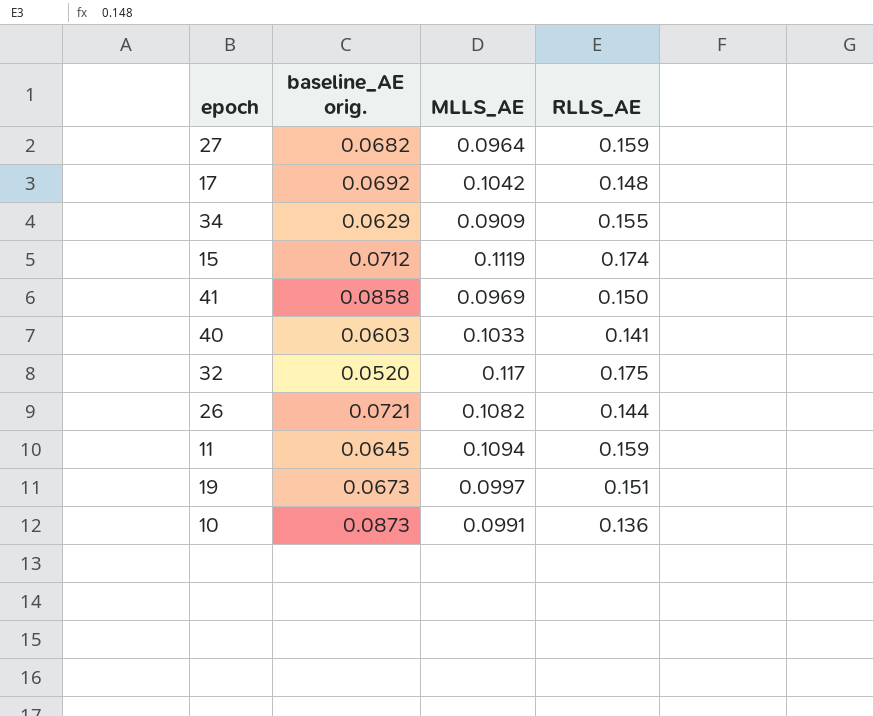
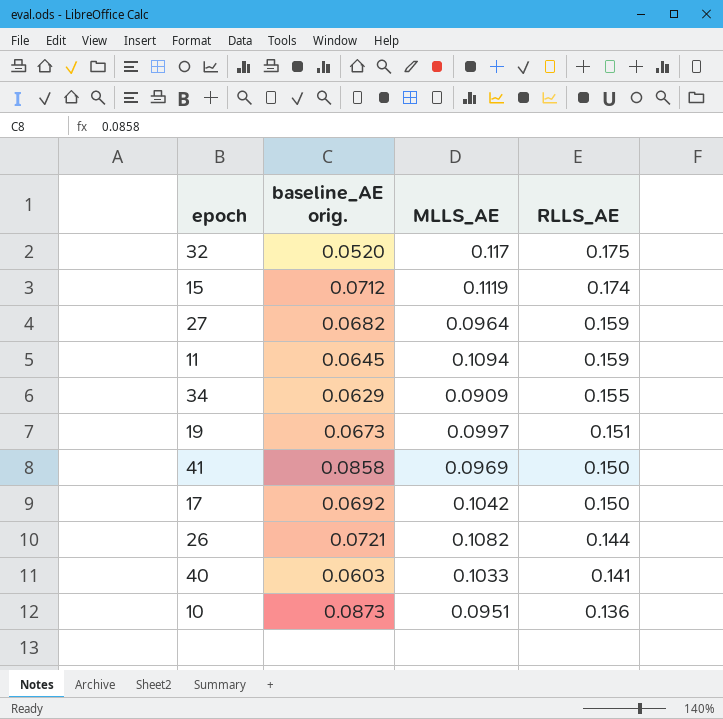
row order: none -> RLLS_AE descending
17 | RLLS_AE: 0.148 -> 0.150
10 | MLLS_AE: 0.0991 -> 0.0951

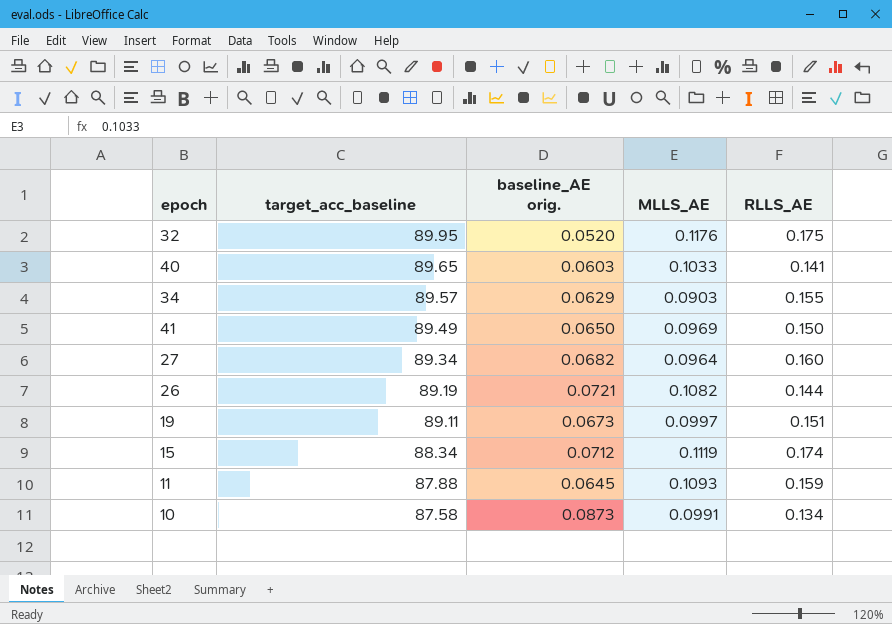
row order: RLLS_AE descending -> target_acc_baseline descending
column target_acc_baseline | position: none -> 2
row 17: 0.0692 | 0.1042 | 0.150 -> none
32 | MLLS_AE: 0.117 -> 0.1176
34 | MLLS_AE: 0.0909 -> 0.0903
41 | baseline_AE orig.: 0.0858 -> 0.0650
27 | RLLS_AE: 0.159 -> 0.160
11 | MLLS_AE: 0.1094 -> 0.1093
10 | MLLS_AE: 0.0951 -> 0.0991
10 | RLLS_AE: 0.136 -> 0.134

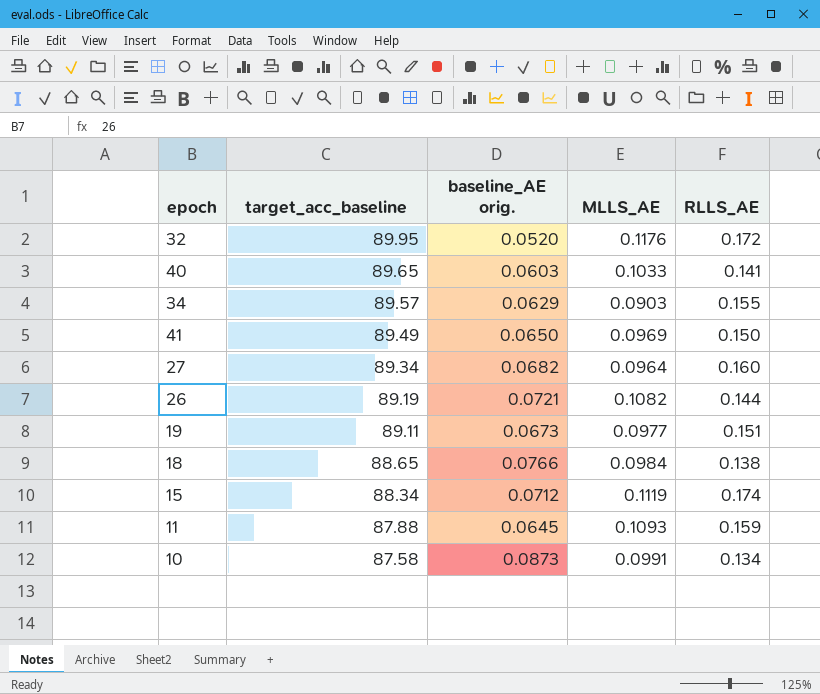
32 | RLLS_AE: 0.175 -> 0.172
19 | MLLS_AE: 0.0997 -> 0.0977
row 18: none -> 88.65 | 0.0766 | 0.0984 | 0.138

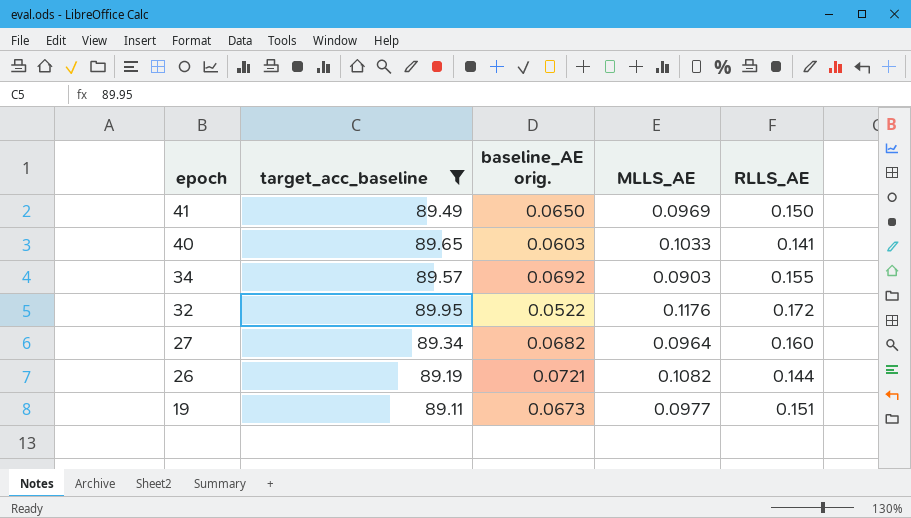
filter: none -> target_acc_baseline >= 89.11
row order: target_acc_baseline descending -> epoch descending
34 | baseline_AE orig.: 0.0629 -> 0.0692
32 | baseline_AE orig.: 0.0520 -> 0.0522

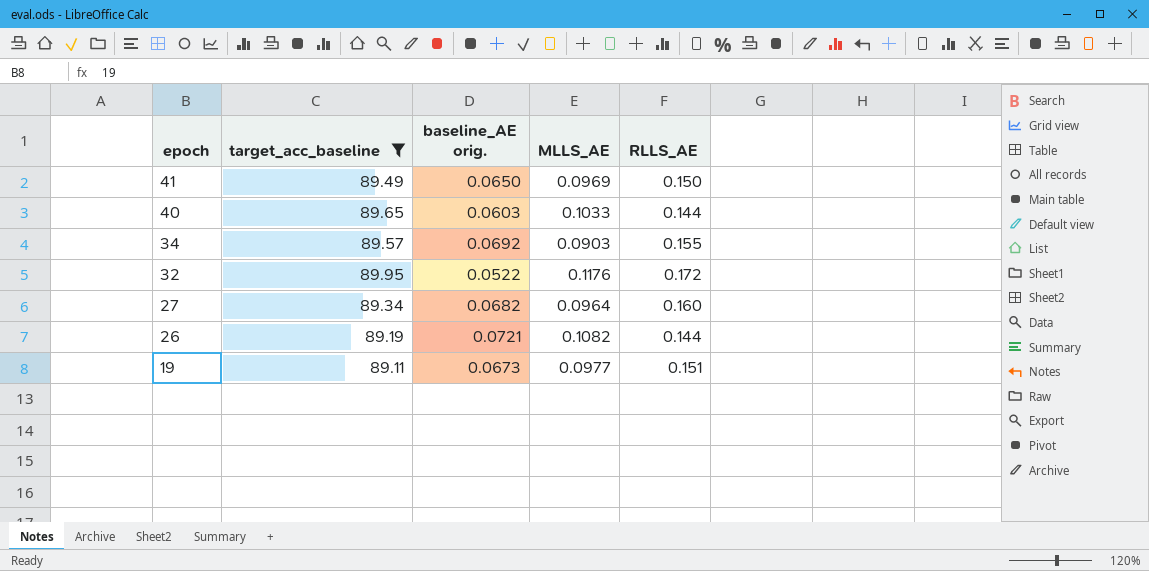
40 | RLLS_AE: 0.141 -> 0.144

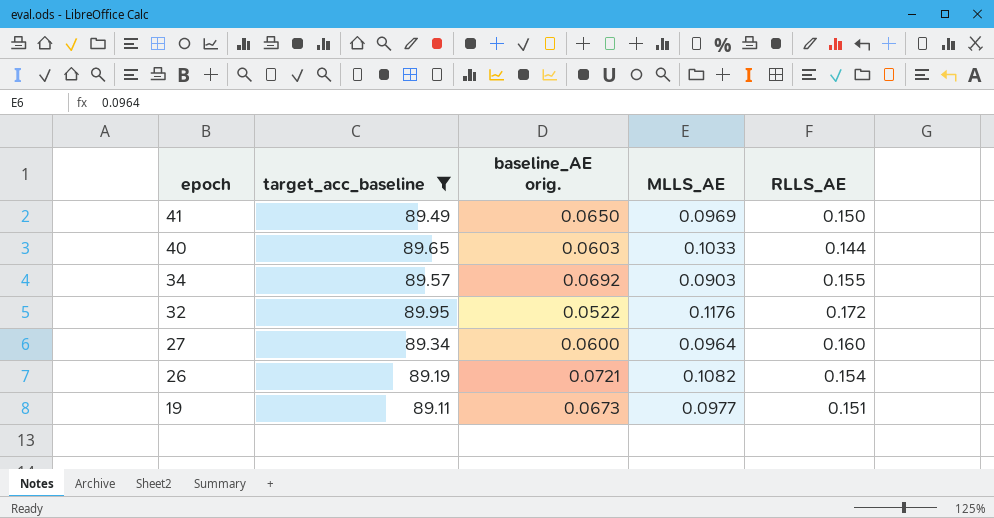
27 | baseline_AE orig.: 0.0682 -> 0.0600
26 | RLLS_AE: 0.144 -> 0.154

